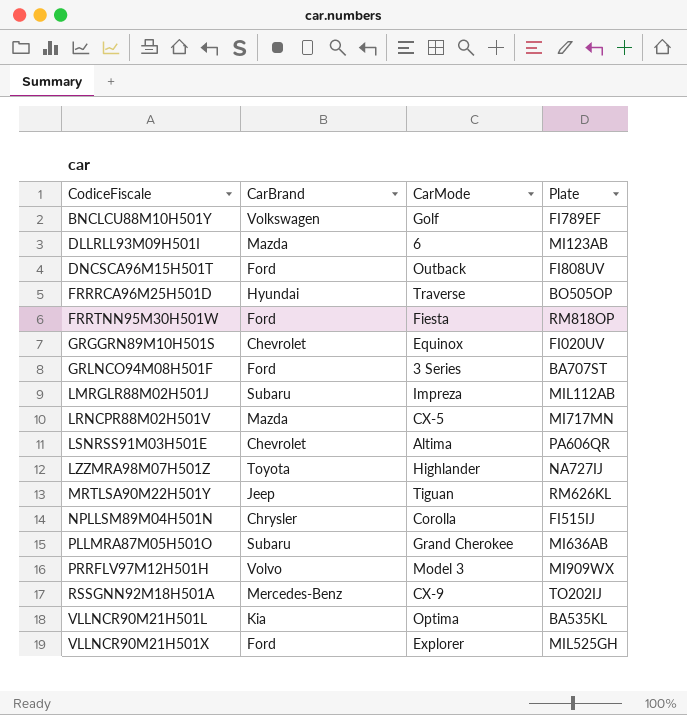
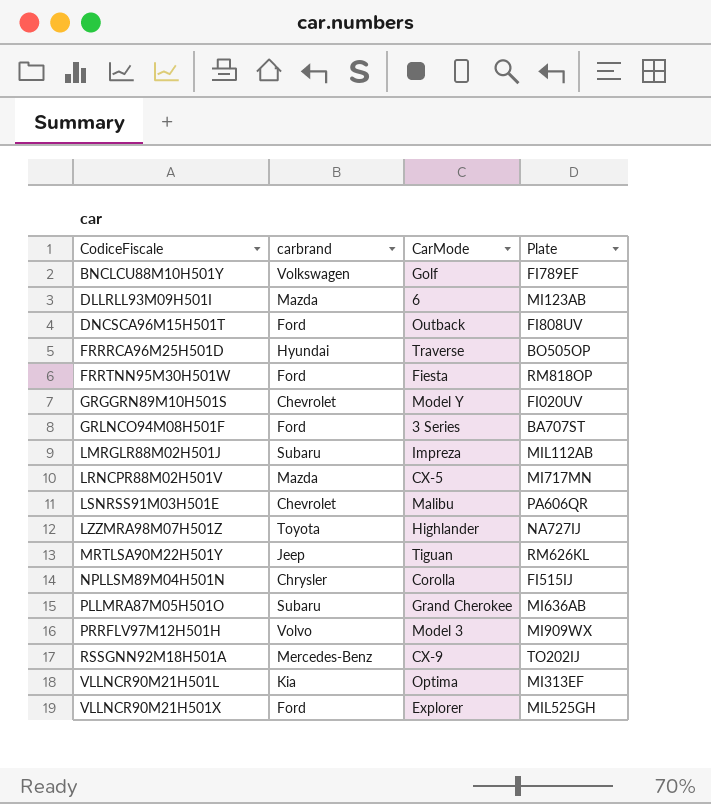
column name: CarBrand -> carbrand
GRGGRN89M10H501S | CarMode: Equinox -> Model Y
LSNRSS91M03H501E | CarMode: Altima -> Malibu
VLLNCR90M21H501L | Plate: BA535KL -> MI313EF

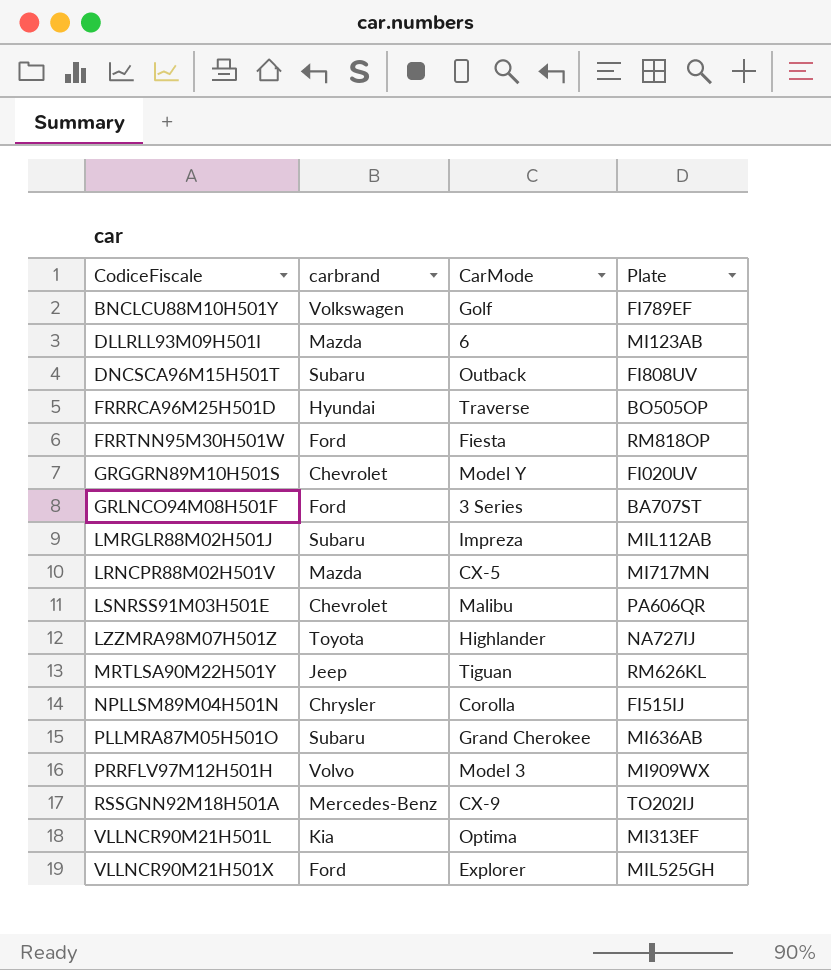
DNCSCA96M15H501T | carbrand: Ford -> Subaru

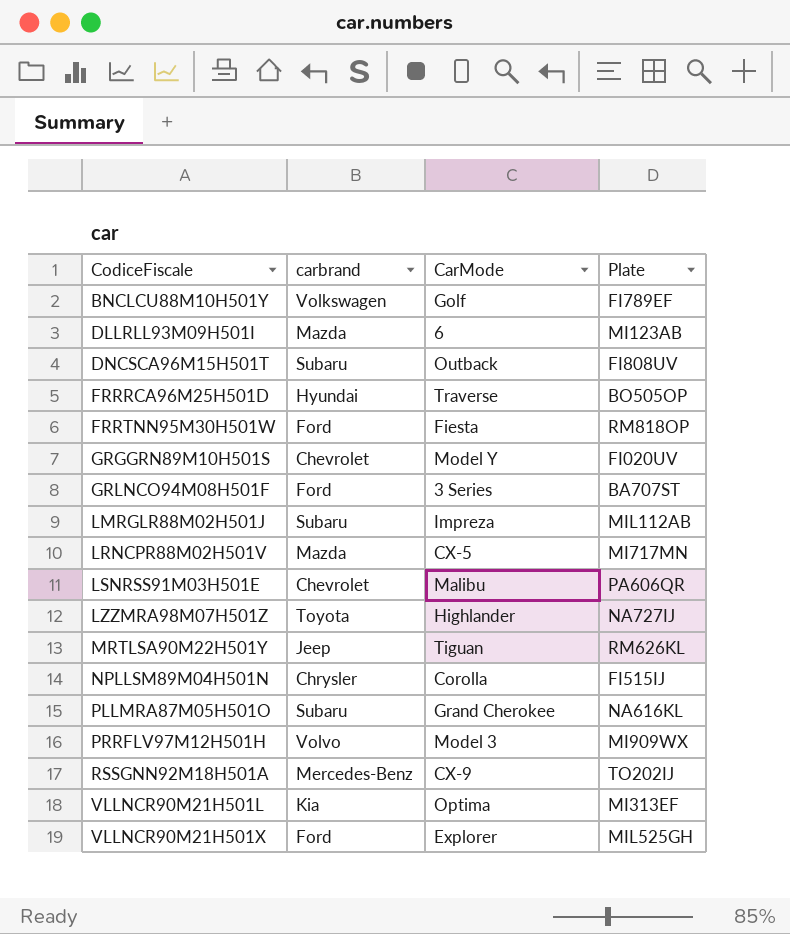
PLLMRA87M05H501O | Plate: MI636AB -> NA616KL

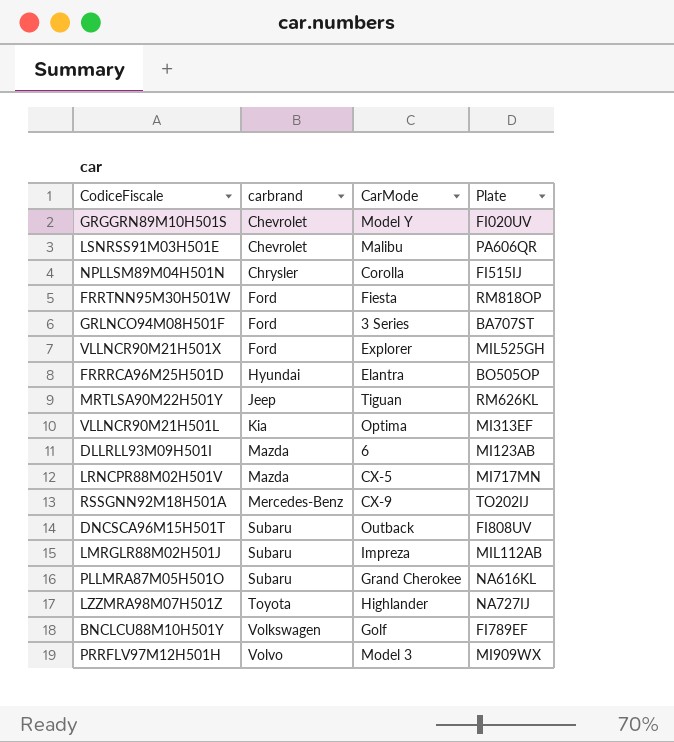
row order: CodiceFiscale ascending -> carbrand ascending
FRRRCA96M25H501D | CarMode: Traverse -> Elantra

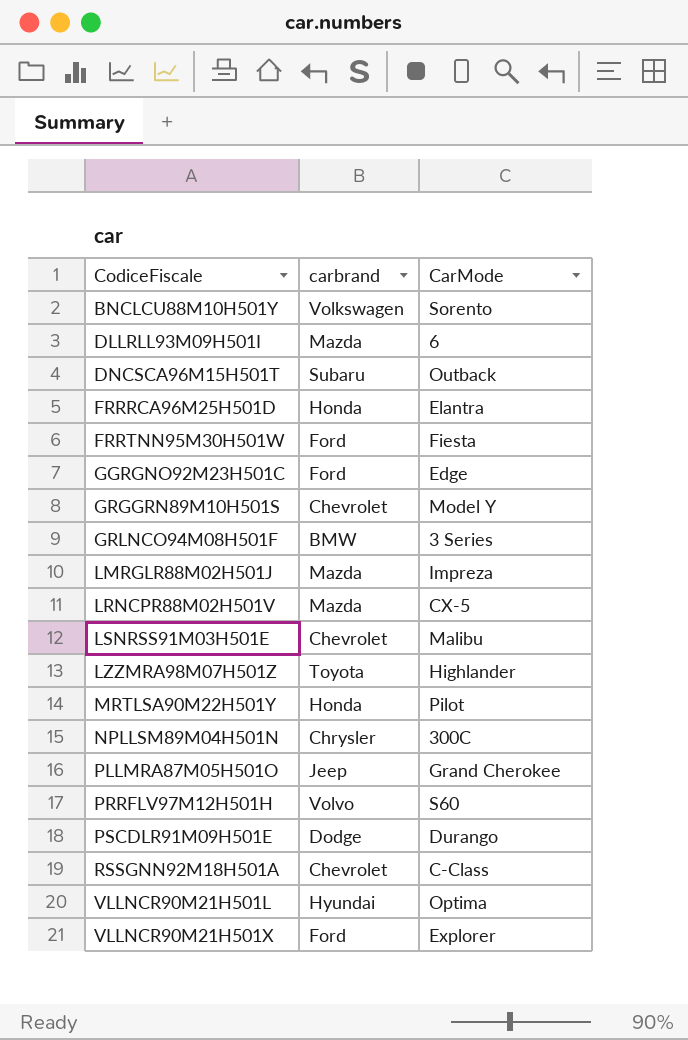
row order: carbrand ascending -> CodiceFiscale ascending
column Plate | position: 4 -> none
BNCLCU88M10H501Y | CarMode: Golf -> Sorento
FRRRCA96M25H501D | carbrand: Hyundai -> Honda
row GGRGNO92M23H501C: none -> Ford | Edge
GRLNCO94M08H501F | carbrand: Ford -> BMW
LMRGLR88M02H501J | carbrand: Subaru -> Mazda
MRTLSA90M22H501Y | carbrand: Jeep -> Honda
MRTLSA90M22H501Y | CarMode: Tiguan -> Pilot
NPLLSM89M04H501N | CarMode: Corolla -> 300C
PLLMRA87M05H501O | carbrand: Subaru -> Jeep
PRRFLV97M12H501H | CarMode: Model 3 -> S60
row PSCDLR91M09H501E: none -> Dodge | Durango
RSSGNN92M18H501A | carbrand: Mercedes-Benz -> Chevrolet
RSSGNN92M18H501A | CarMode: CX-9 -> C-Class
VLLNCR90M21H501L | carbrand: Kia -> Hyundai

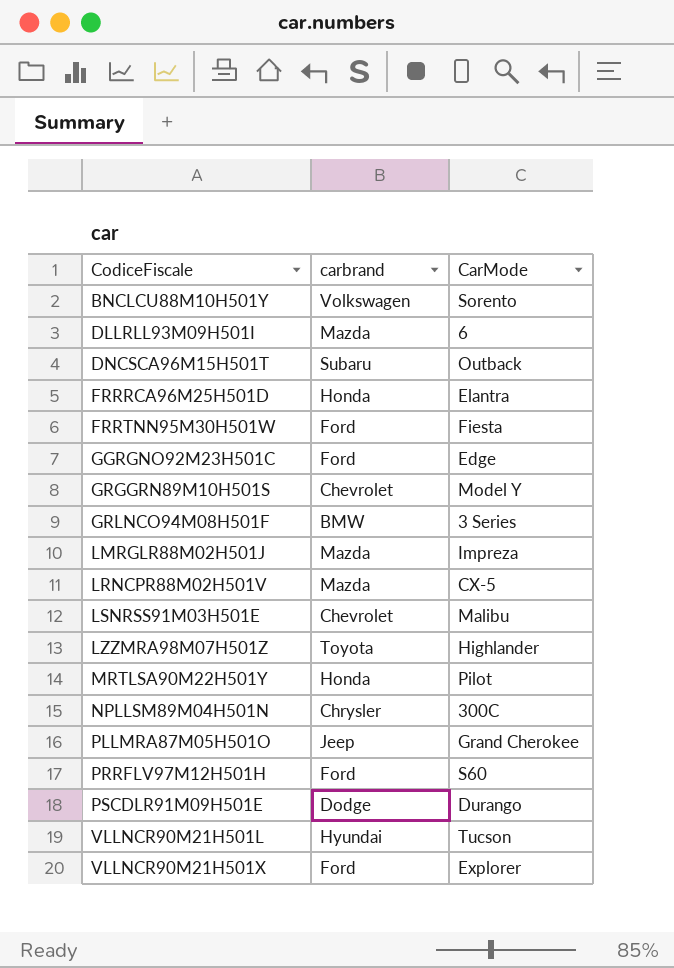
row RSSGNN92M18H501A: Chevrolet | C-Class -> none
PRRFLV97M12H501H | carbrand: Volvo -> Ford
VLLNCR90M21H501L | CarMode: Optima -> Tucson

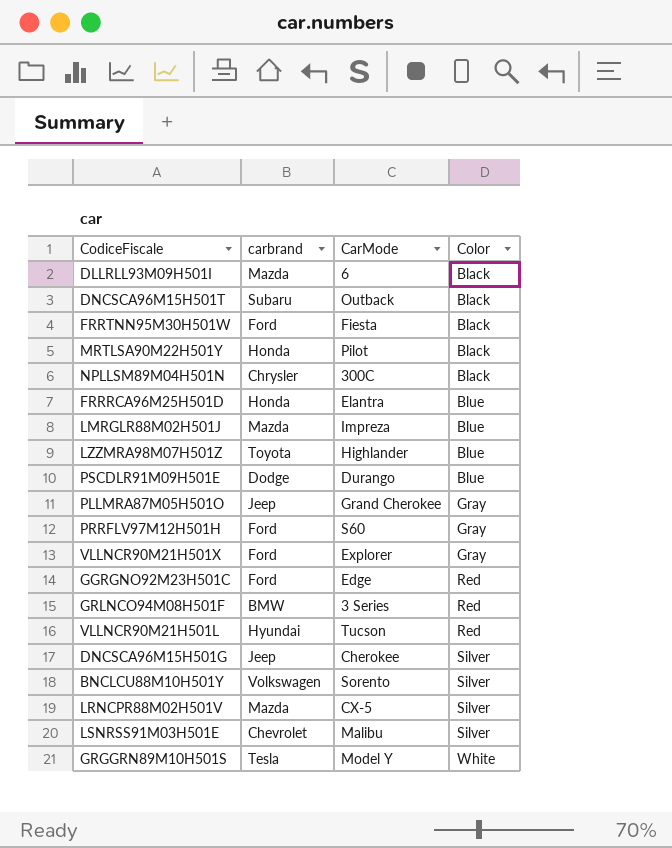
row order: CodiceFiscale ascending -> Color ascending
column Color | position: none -> 4
row DNCSCA96M15H501G: none -> Jeep | Cherokee | Silver
GRGGRN89M10H501S | carbrand: Chevrolet -> Tesla

